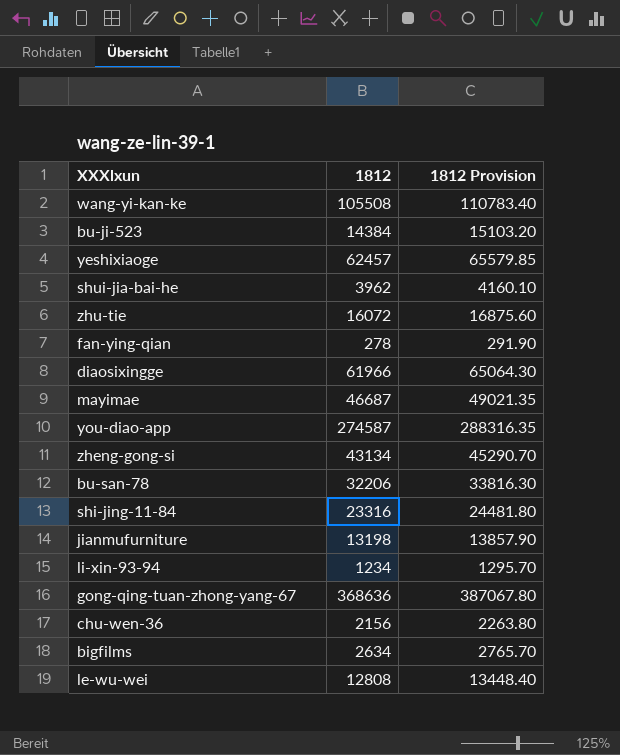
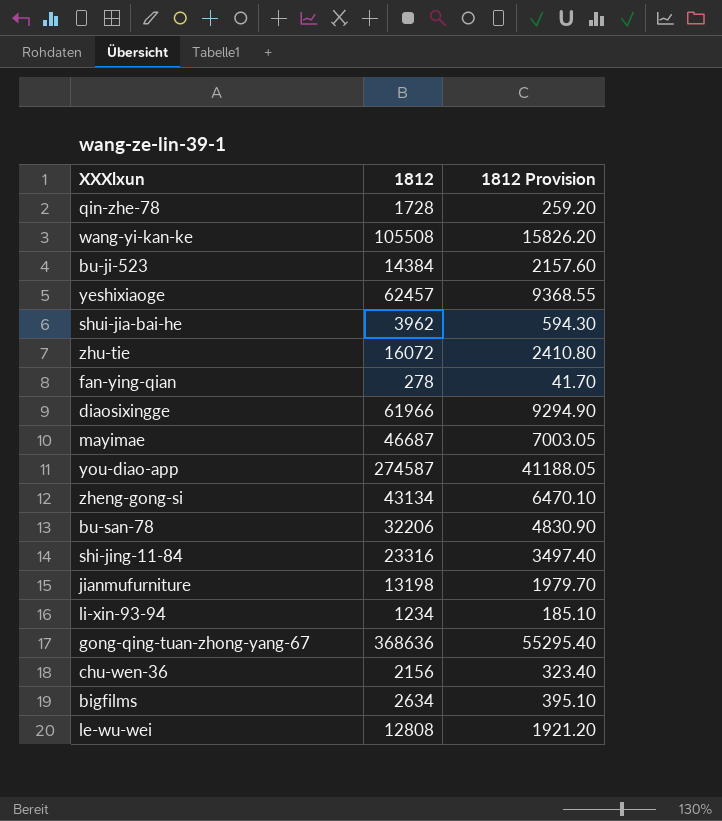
column 1812 Provision | formula: [1812] * 1.05 -> [1812] * 0.15
row qin-zhe-78: none -> 1728 | 259.20

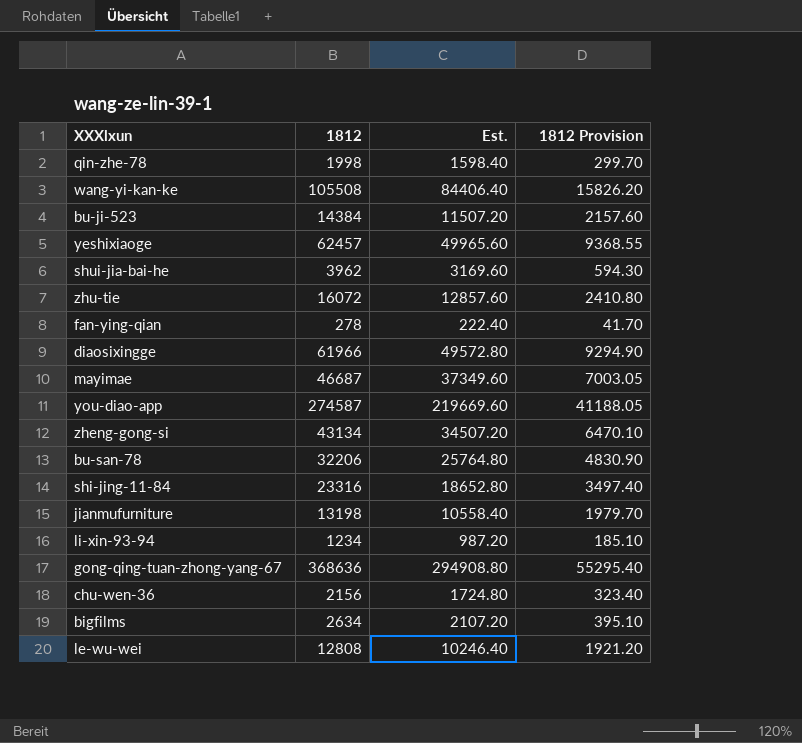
column Est. | formula: none -> [1812] * 0.8
qin-zhe-78 | 1812: 1728 -> 1998
qin-zhe-78 | 1812 Provision: 259.20 -> 299.70

